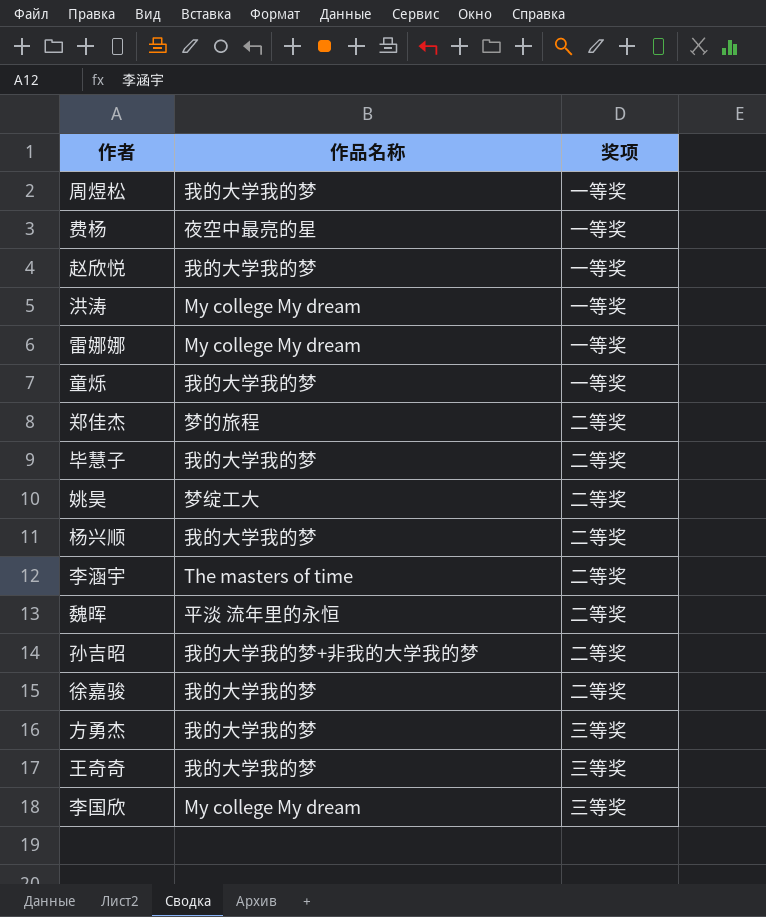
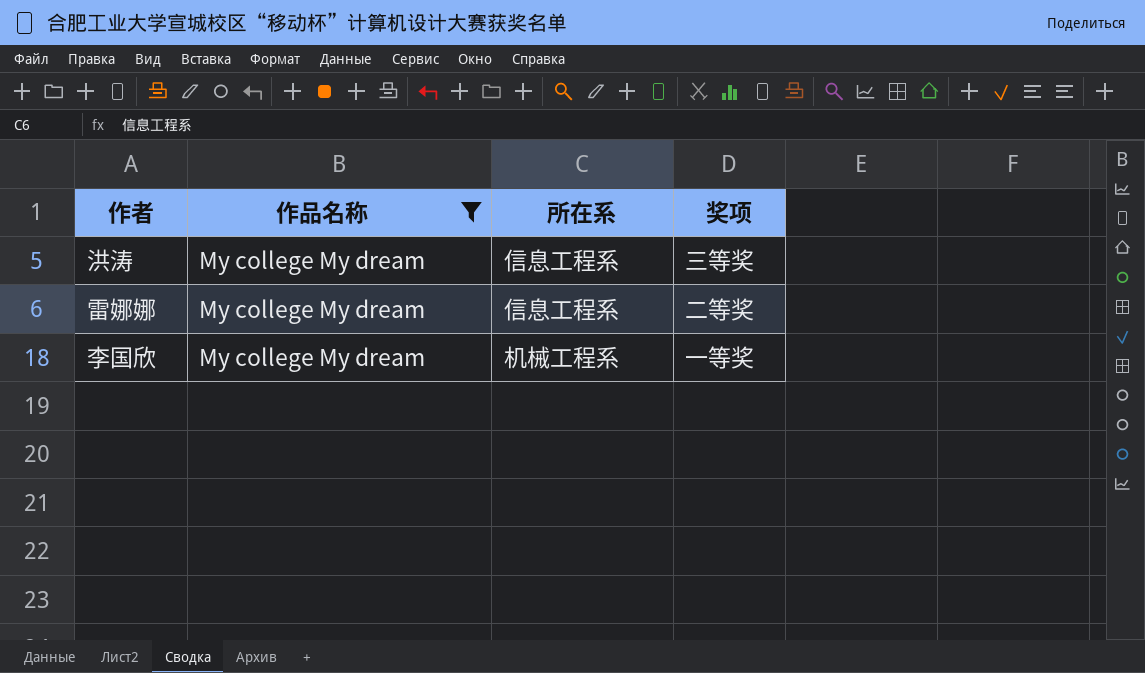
filter: none -> 作品名称 = My college My dream
column 所在系 | position: none -> 3
洪涛 | 奖项: 一等奖 -> 三等奖
雷娜娜 | 奖项: 一等奖 -> 二等奖
李国欣 | 奖项: 三等奖 -> 一等奖

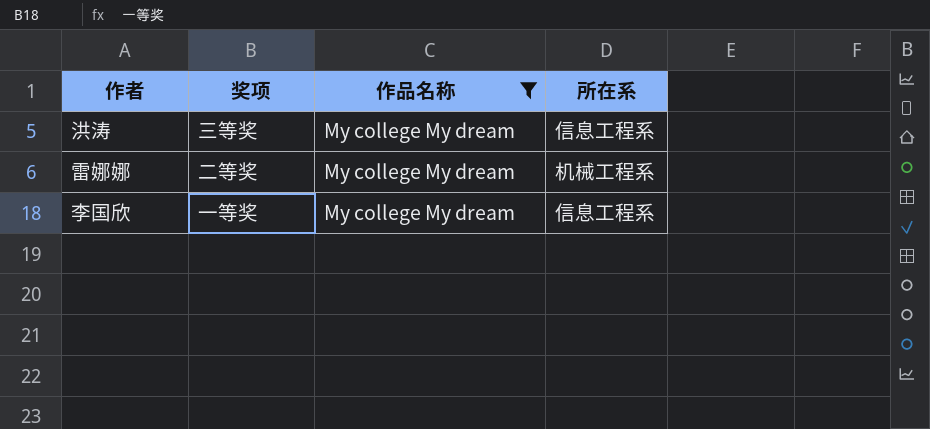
column 奖项 | position: 4 -> 2
雷娜娜 | 所在系: 信息工程系 -> 机械工程系
李国欣 | 所在系: 机械工程系 -> 信息工程系

